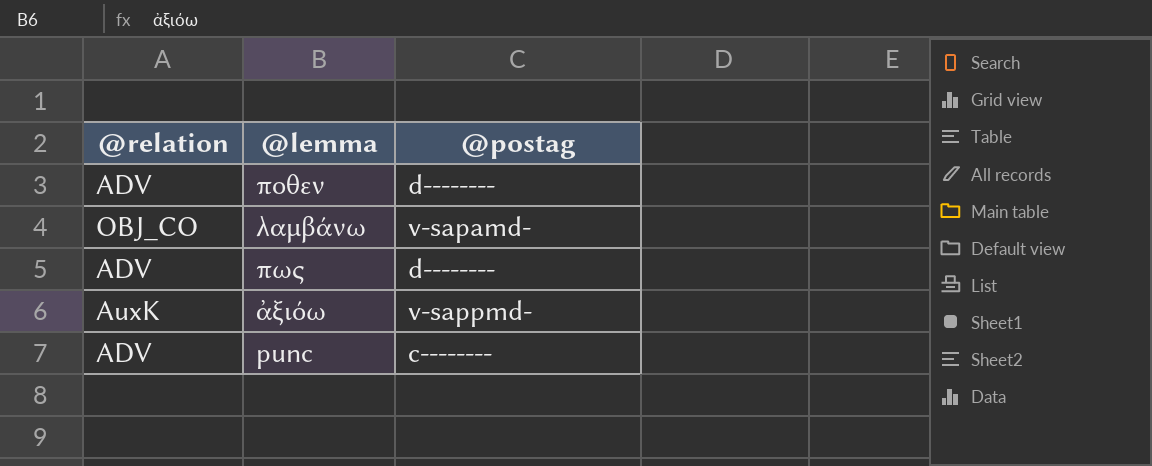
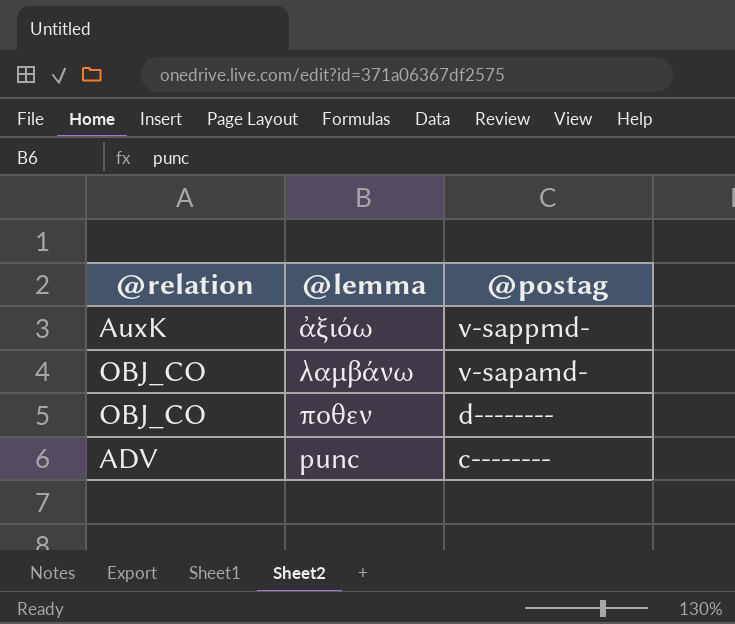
row order: none -> @postag descending
row πως: ADV | d-------- -> none
ποθεν | @relation: ADV -> OBJ_CO

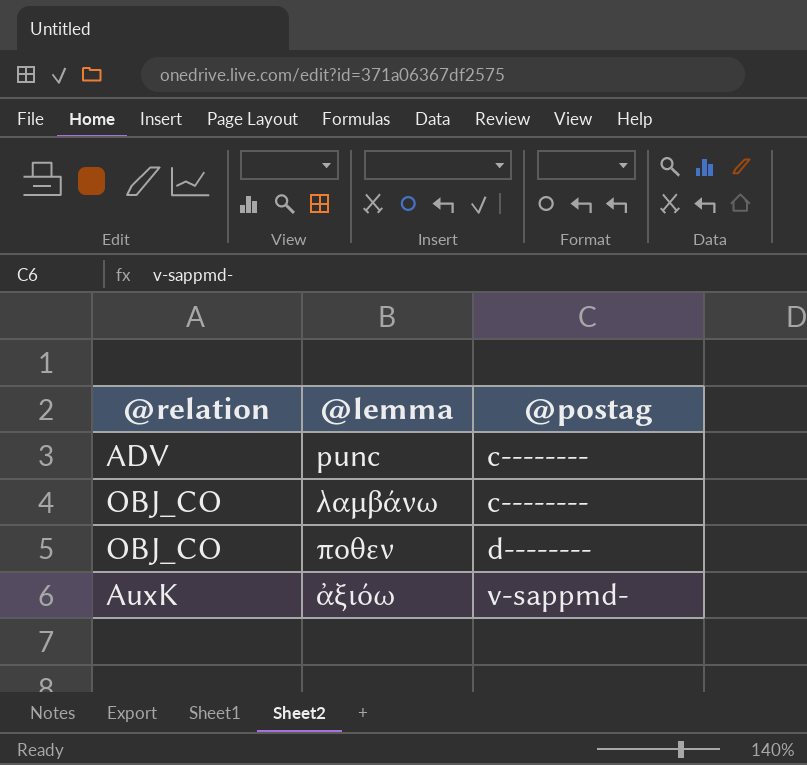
row order: @postag descending -> @postag ascending
λαμβάνω | @postag: v-sapamd- -> c--------

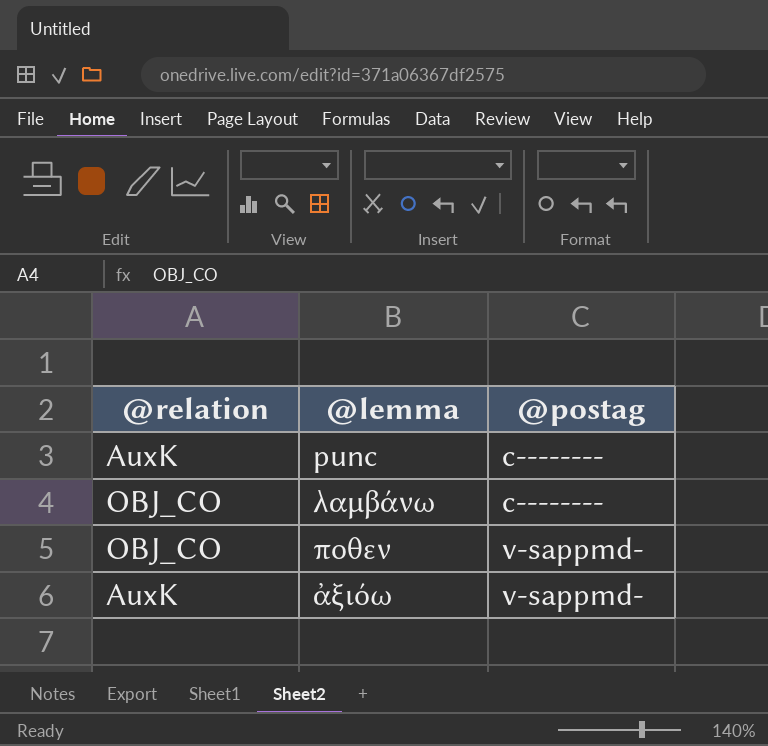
punc | @relation: ADV -> AuxK
ποθεν | @postag: d-------- -> v-sappmd-

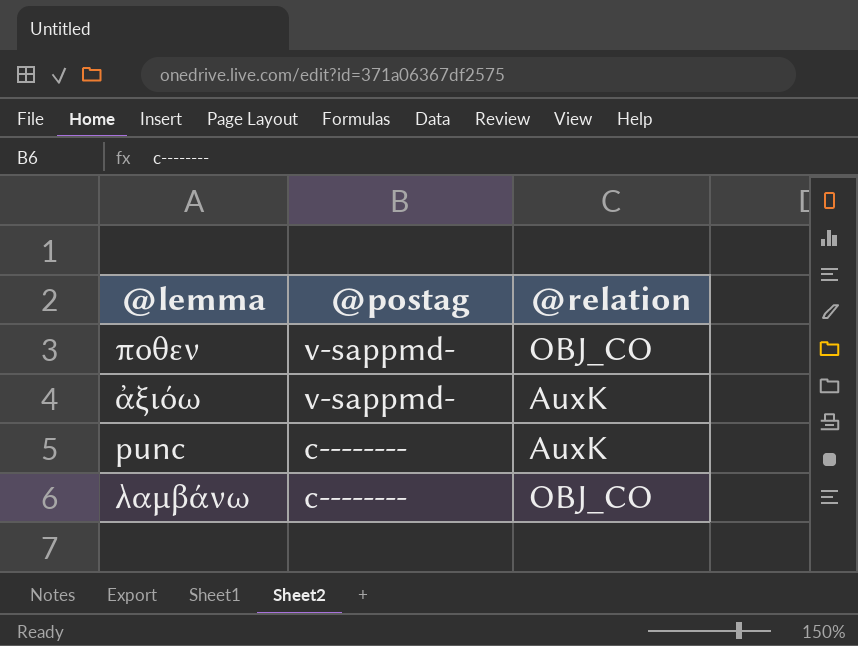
row order: @postag ascending -> @postag descending
column @relation | position: 1 -> 3

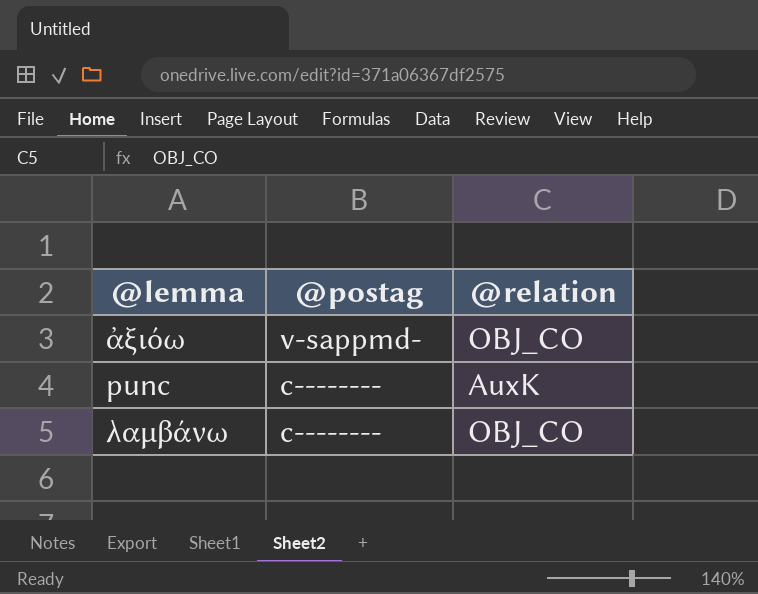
row ποθεν: v-sappmd- | OBJ_CO -> none
ἀξιόω | @relation: AuxK -> OBJ_CO

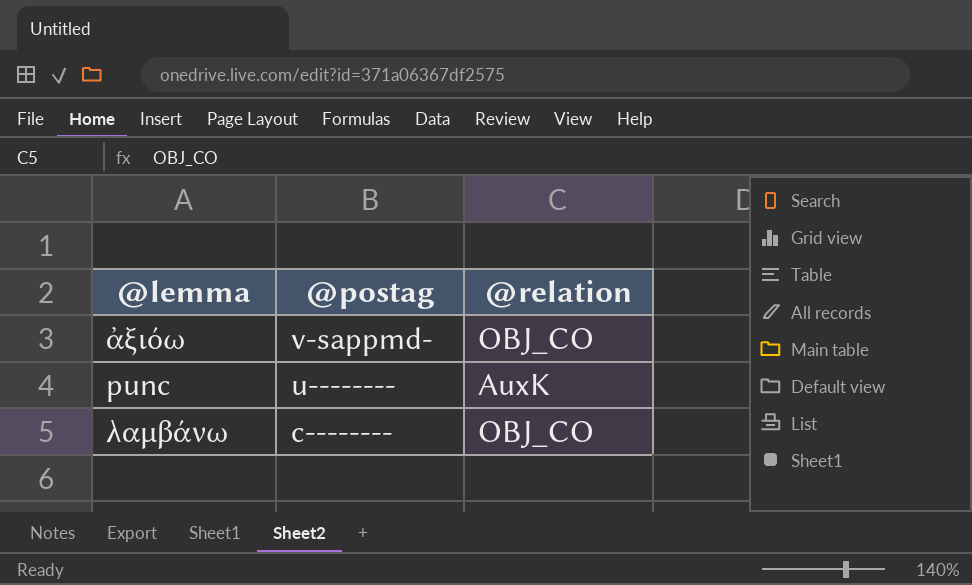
punc | @postag: c-------- -> u--------

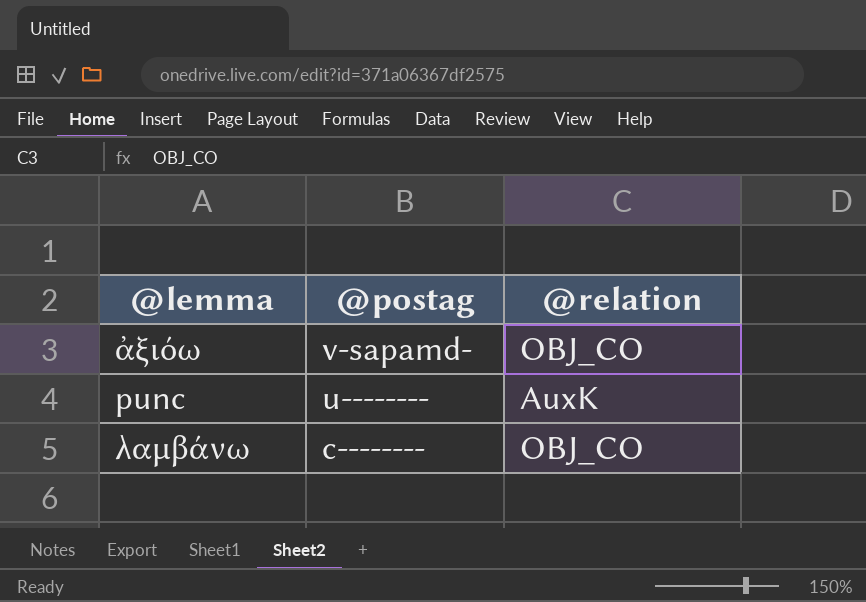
ἀξιόω | @postag: v-sappmd- -> v-sapamd-

